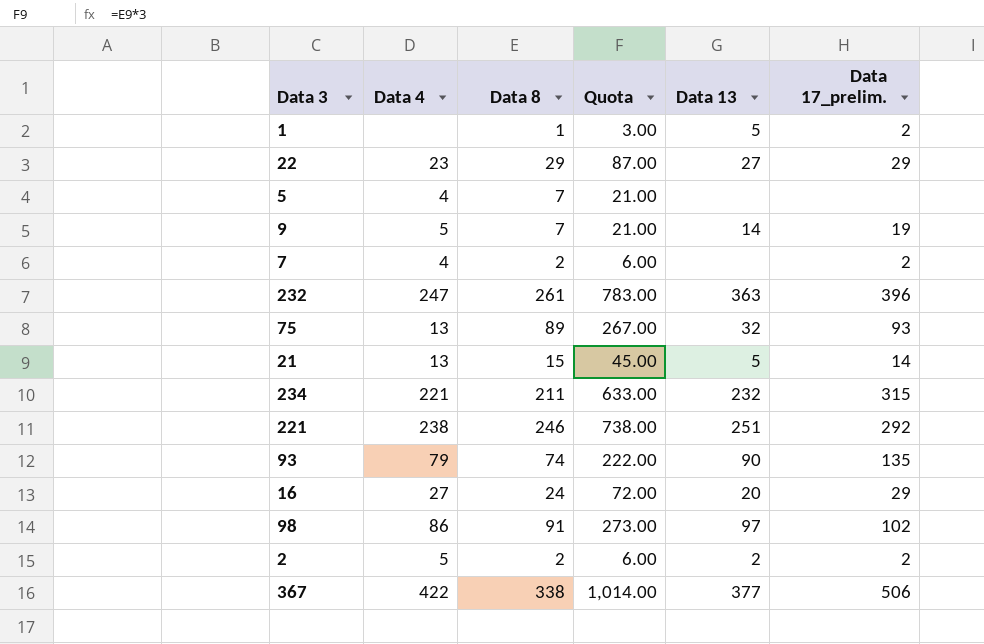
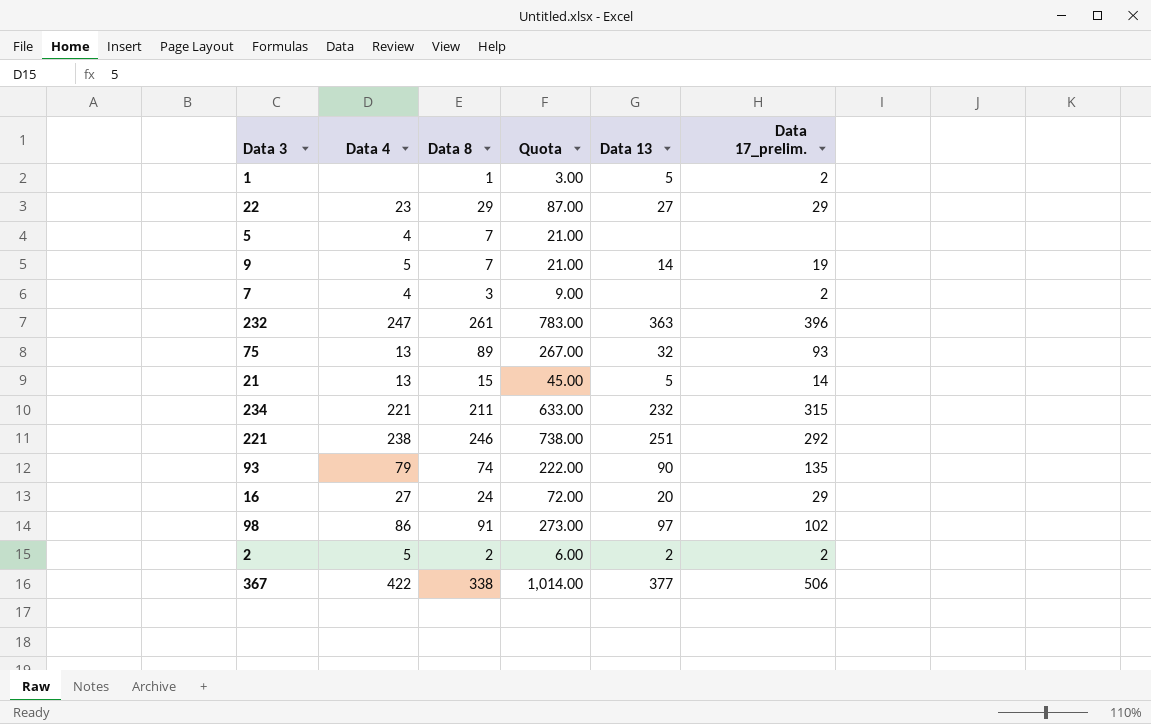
7 | Data 8: 2 -> 3
7 | Quota: 6.00 -> 9.00

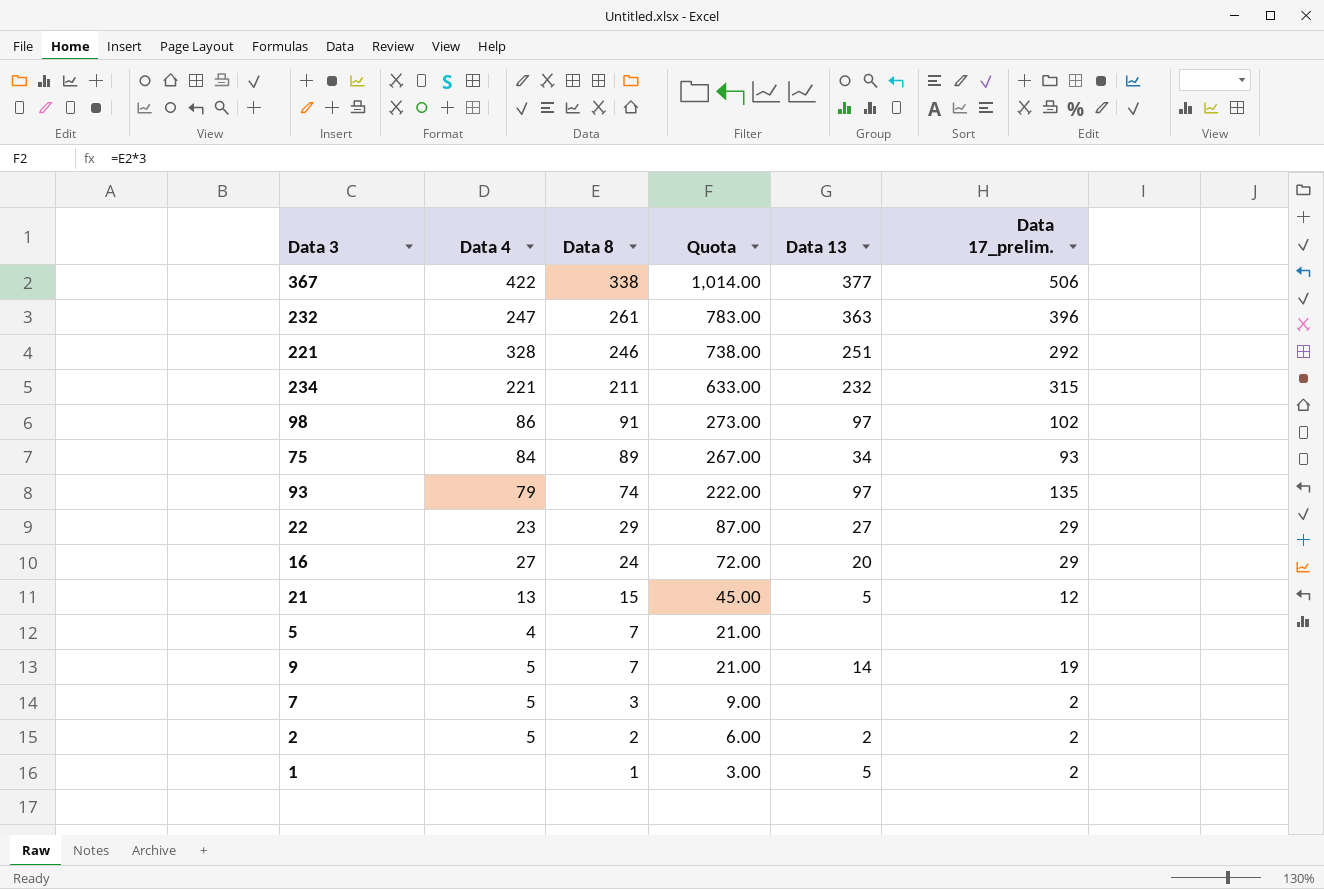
row order: none -> Data 8 descending
221 | Data 4: 238 -> 328
75 | Data 4: 13 -> 84
75 | Data 13: 32 -> 34
93 | Data 13: 90 -> 97
21 | Data 17_prelim.: 14 -> 12
7 | Data 4: 4 -> 5

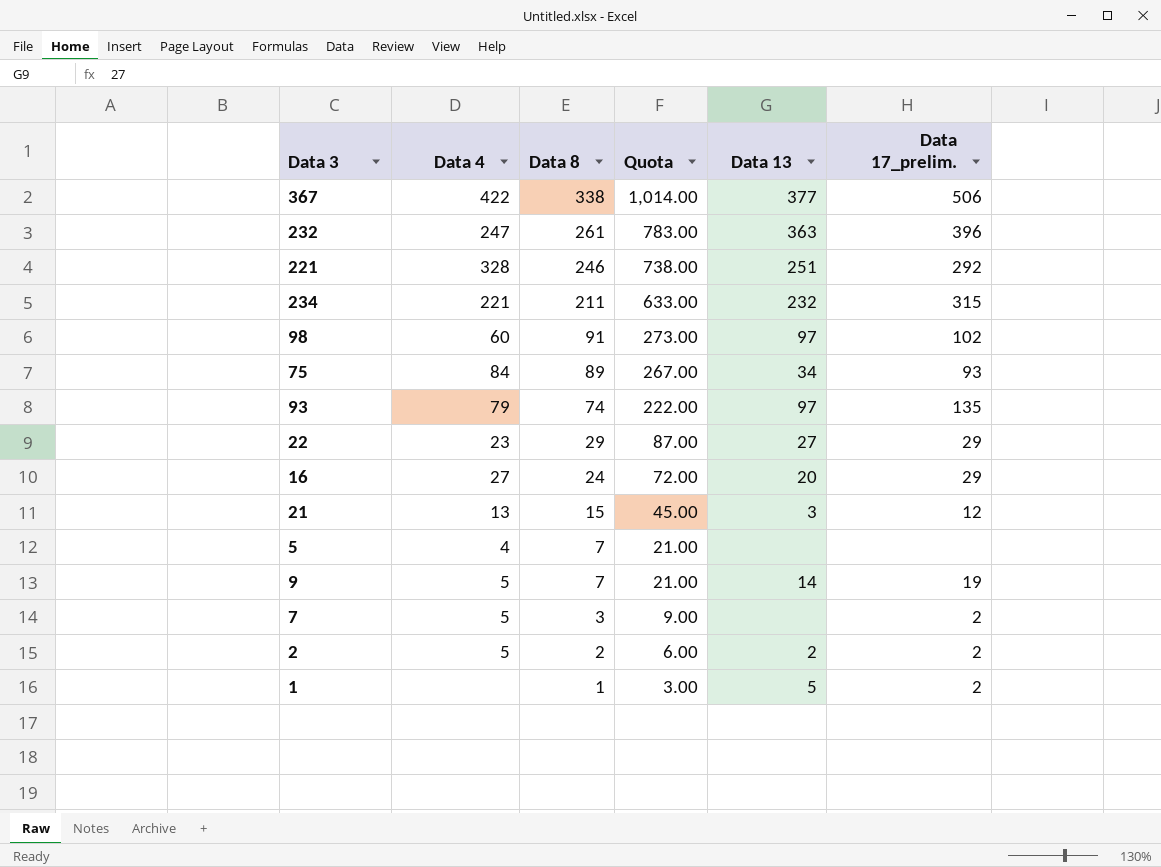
98 | Data 4: 86 -> 60
21 | Data 13: 5 -> 3

